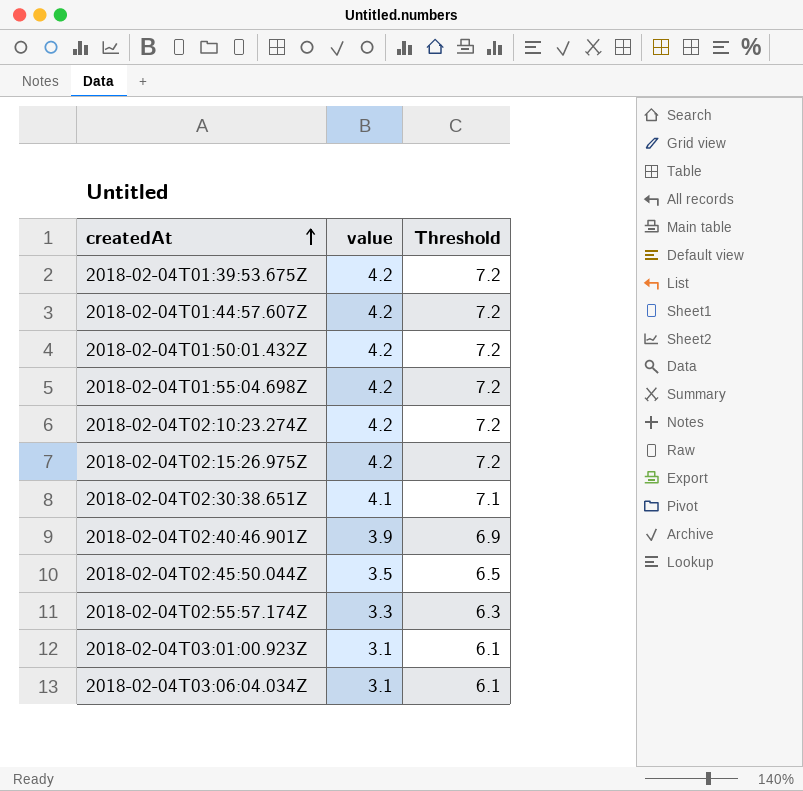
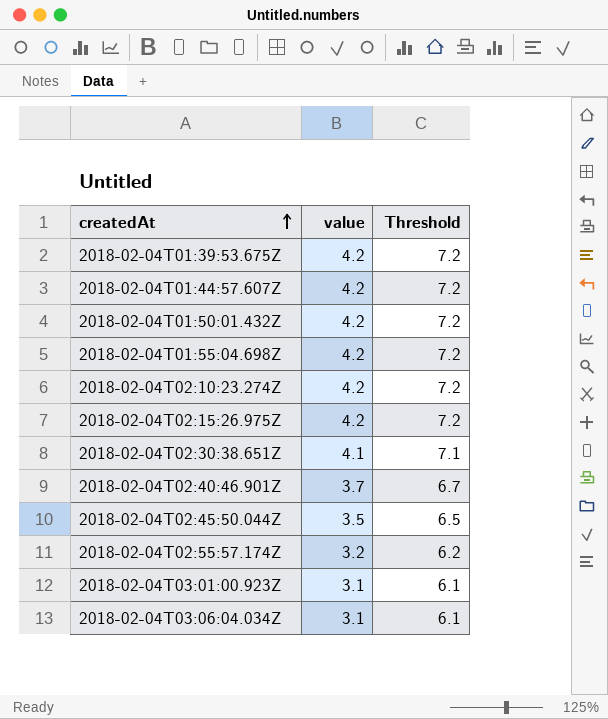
2018-02-04T02:40:46.901Z | value: 3.9 -> 3.7
2018-02-04T02:40:46.901Z | Threshold: 6.9 -> 6.7
2018-02-04T02:55:57.174Z | value: 3.3 -> 3.2
2018-02-04T02:55:57.174Z | Threshold: 6.3 -> 6.2

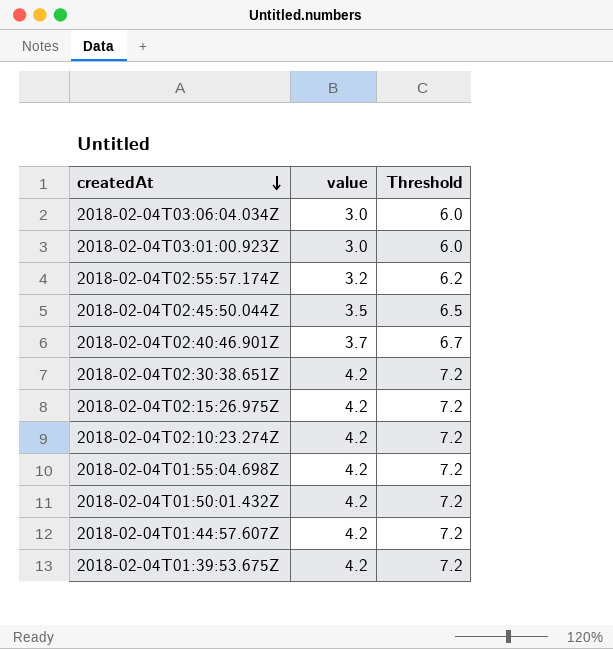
row order: createdAt ascending -> createdAt descending
2018-02-04T03:06:04.034Z | value: 3.1 -> 3.0
2018-02-04T03:06:04.034Z | Threshold: 6.1 -> 6.0
2018-02-04T03:01:00.923Z | value: 3.1 -> 3.0
2018-02-04T03:01:00.923Z | Threshold: 6.1 -> 6.0
2018-02-04T02:30:38.651Z | value: 4.1 -> 4.2
2018-02-04T02:30:38.651Z | Threshold: 7.1 -> 7.2

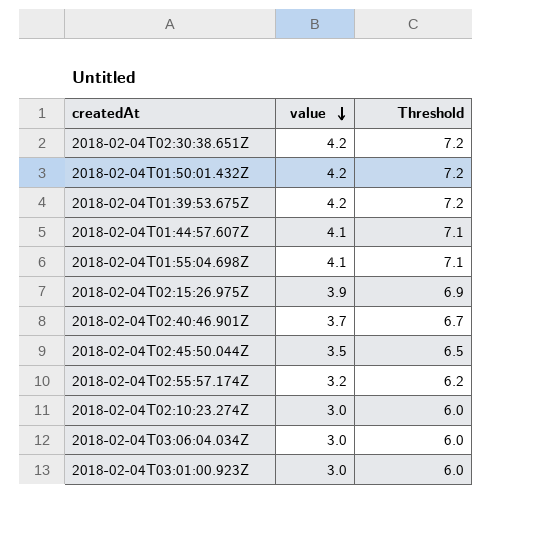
row order: createdAt descending -> value descending
2018-02-04T01:44:57.607Z | value: 4.2 -> 4.1
2018-02-04T01:44:57.607Z | Threshold: 7.2 -> 7.1
2018-02-04T01:55:04.698Z | value: 4.2 -> 4.1
2018-02-04T01:55:04.698Z | Threshold: 7.2 -> 7.1
2018-02-04T02:15:26.975Z | value: 4.2 -> 3.9
2018-02-04T02:15:26.975Z | Threshold: 7.2 -> 6.9
2018-02-04T02:10:23.274Z | value: 4.2 -> 3.0
2018-02-04T02:10:23.274Z | Threshold: 7.2 -> 6.0

